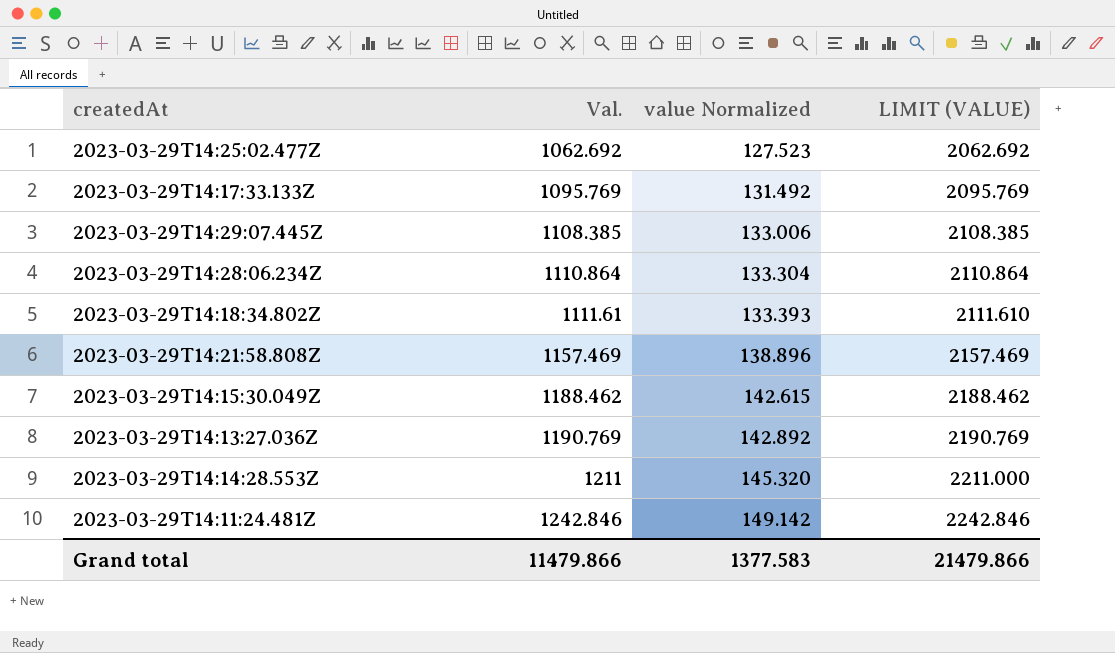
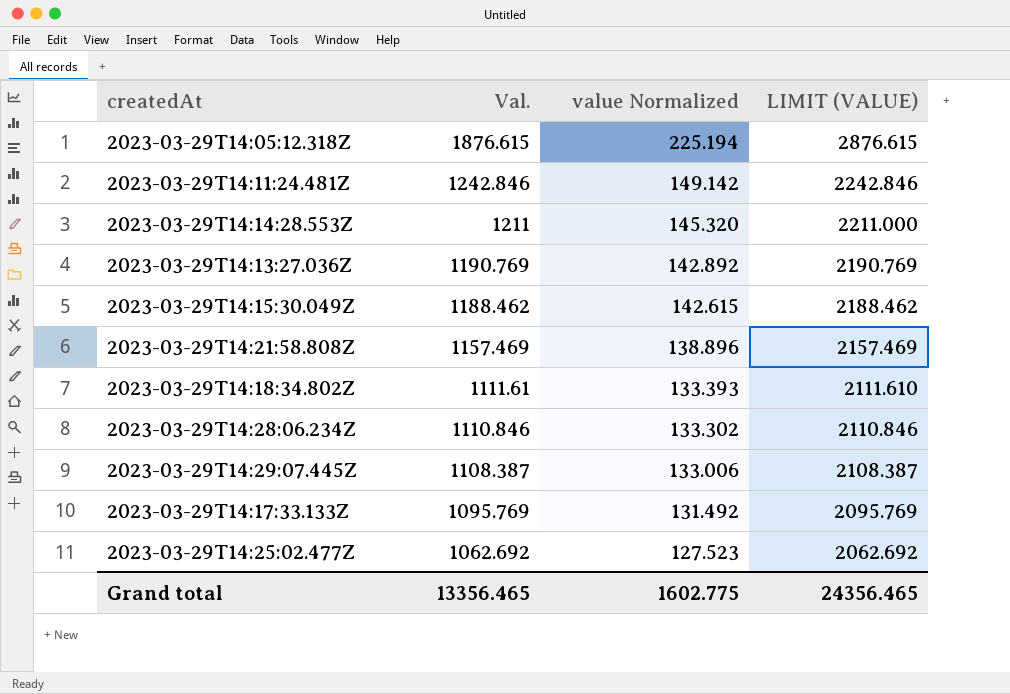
row order: Val. ascending -> Val. descending
row 2023-03-29T14:05:12.318Z: none -> 1876.615 | 225.194 | 2876.615
2023-03-29T14:28:06.234Z | Val.: 1110.864 -> 1110.846
2023-03-29T14:28:06.234Z | value Normalized: 133.304 -> 133.302
2023-03-29T14:28:06.234Z | LIMIT (VALUE): 2110.864 -> 2110.846
2023-03-29T14:29:07.445Z | Val.: 1108.385 -> 1108.387
2023-03-29T14:29:07.445Z | LIMIT (VALUE): 2108.385 -> 2108.387
Grand total | Val.: 11479.866 -> 13356.465
Grand total | value Normalized: 1377.583 -> 1602.775
Grand total | LIMIT (VALUE): 21479.866 -> 24356.465

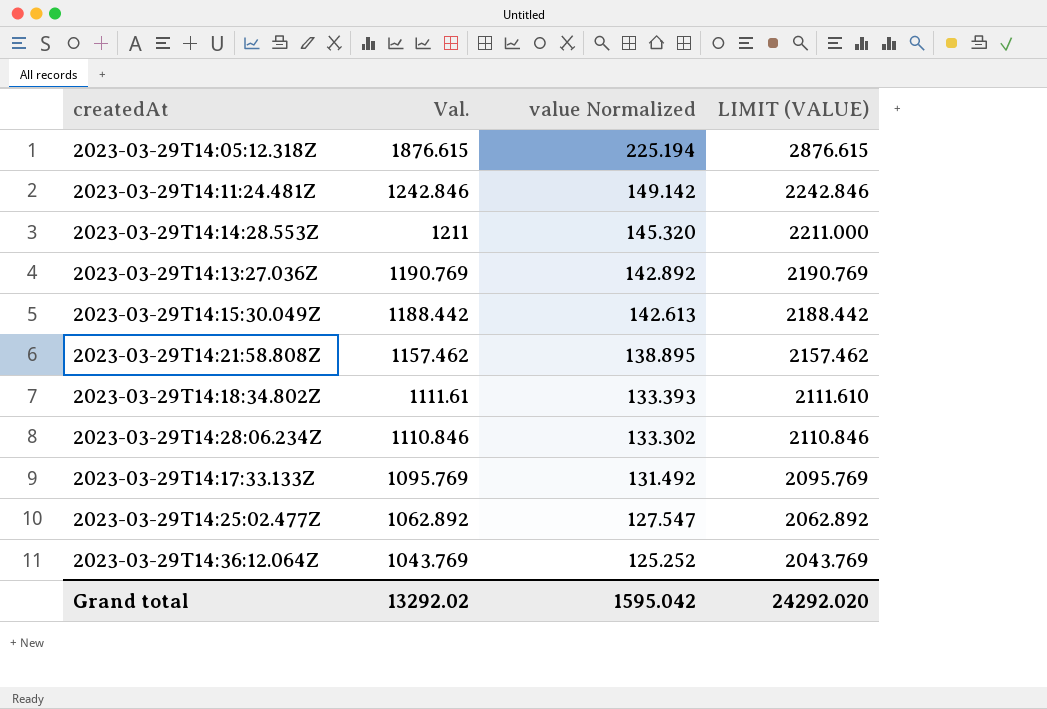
row 2023-03-29T14:29:07.445Z: 1108.387 | 133.006 | 2108.387 -> none
2023-03-29T14:15:30.049Z | Val.: 1188.462 -> 1188.442
2023-03-29T14:15:30.049Z | value Normalized: 142.615 -> 142.613
2023-03-29T14:15:30.049Z | LIMIT (VALUE): 2188.462 -> 2188.442
2023-03-29T14:21:58.808Z | Val.: 1157.469 -> 1157.462
2023-03-29T14:21:58.808Z | value Normalized: 138.896 -> 138.895
2023-03-29T14:21:58.808Z | LIMIT (VALUE): 2157.469 -> 2157.462
2023-03-29T14:25:02.477Z | Val.: 1062.692 -> 1062.892
2023-03-29T14:25:02.477Z | value Normalized: 127.523 -> 127.547
2023-03-29T14:25:02.477Z | LIMIT (VALUE): 2062.692 -> 2062.892
row 2023-03-29T14:36:12.064Z: none -> 1043.769 | 125.252 | 2043.769
Grand total | Val.: 13356.465 -> 13292.02
Grand total | value Normalized: 1602.775 -> 1595.042
Grand total | LIMIT (VALUE): 24356.465 -> 24292.020

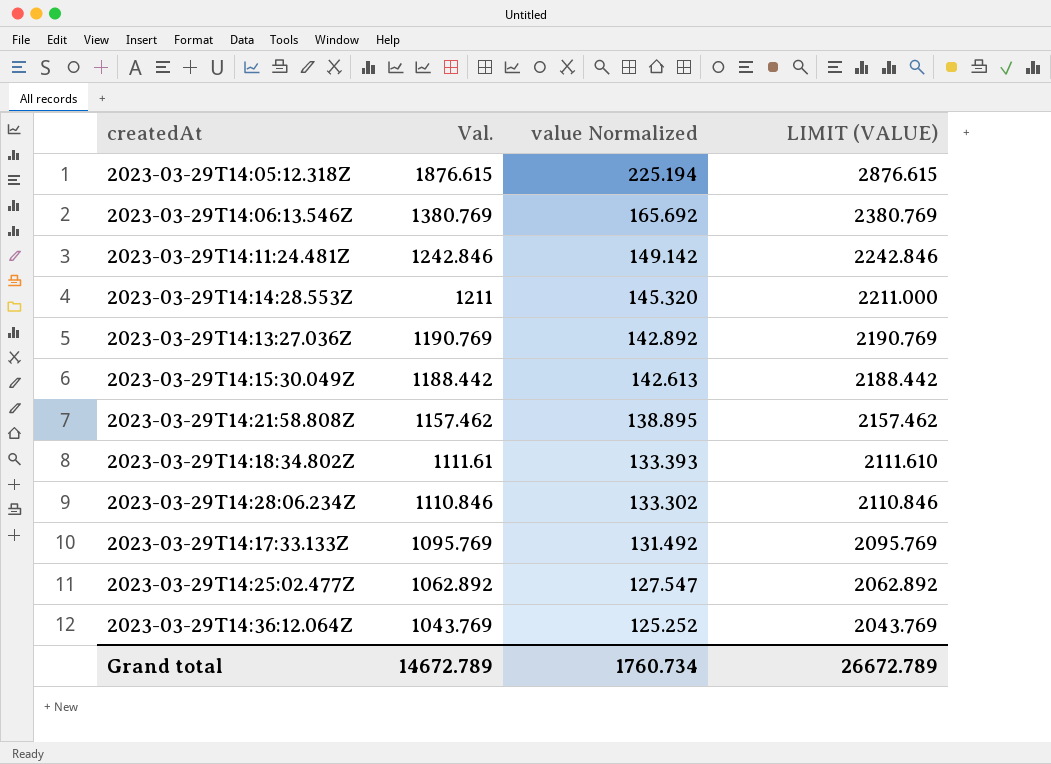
row 2023-03-29T14:06:13.546Z: none -> 1380.769 | 165.692 | 2380.769
Grand total | Val.: 13292.02 -> 14672.789
Grand total | value Normalized: 1595.042 -> 1760.734
Grand total | LIMIT (VALUE): 24292.020 -> 26672.789

